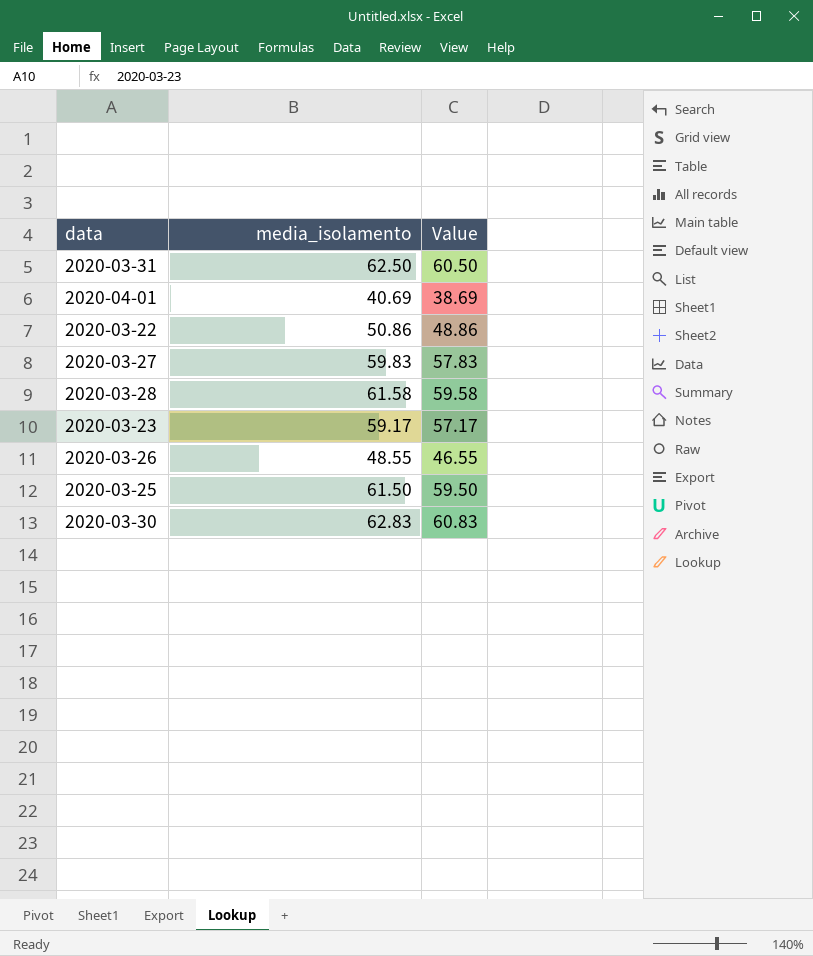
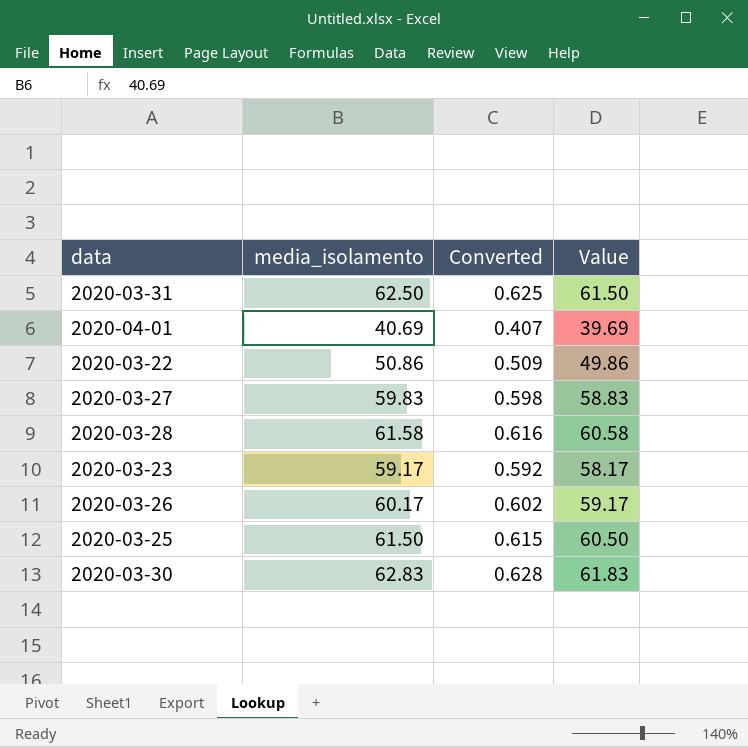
column Converted | formula: none -> [media_isolamento] * 0.01
column Value | formula: [media_isolamento] - 2 -> [media_isolamento] - 1
2020-03-26 | media_isolamento: 48.55 -> 60.17

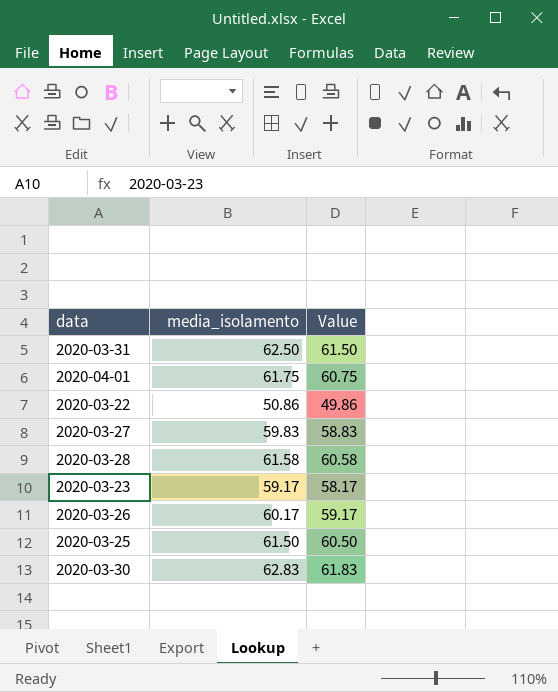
column Converted | formula: [media_isolamento] * 0.01 -> none
2020-04-01 | media_isolamento: 40.69 -> 61.75
2020-04-01 | Value: 39.69 -> 60.75

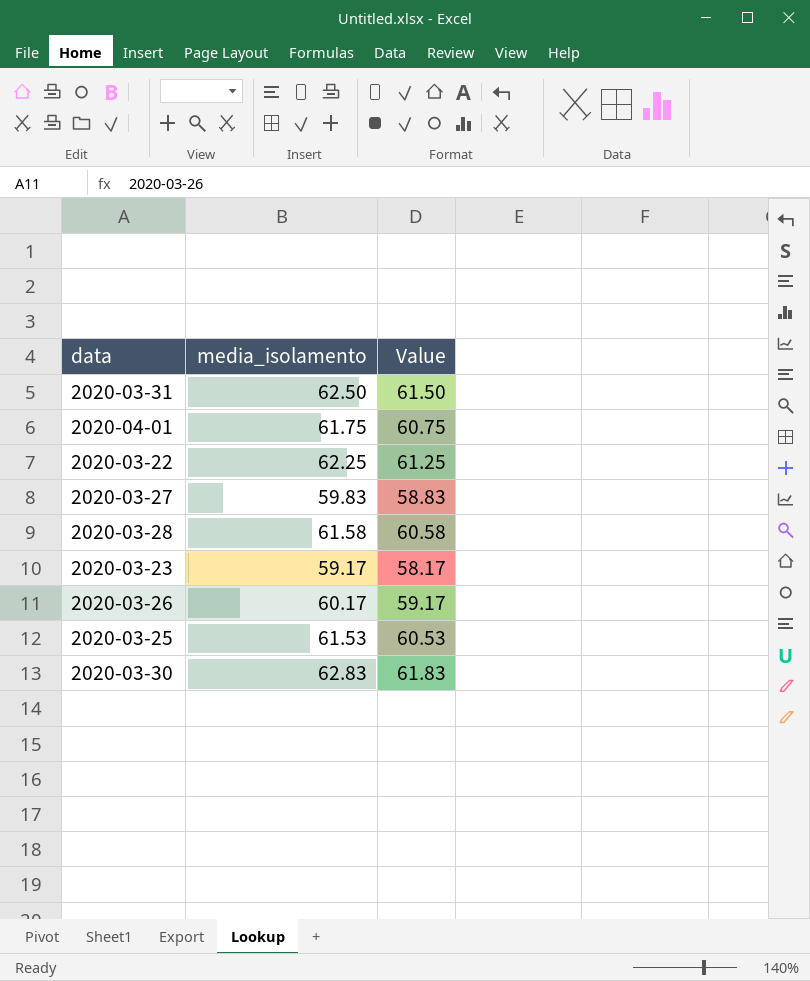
2020-03-22 | media_isolamento: 50.86 -> 62.25
2020-03-22 | Value: 49.86 -> 61.25
2020-03-25 | media_isolamento: 61.50 -> 61.53
2020-03-25 | Value: 60.50 -> 60.53

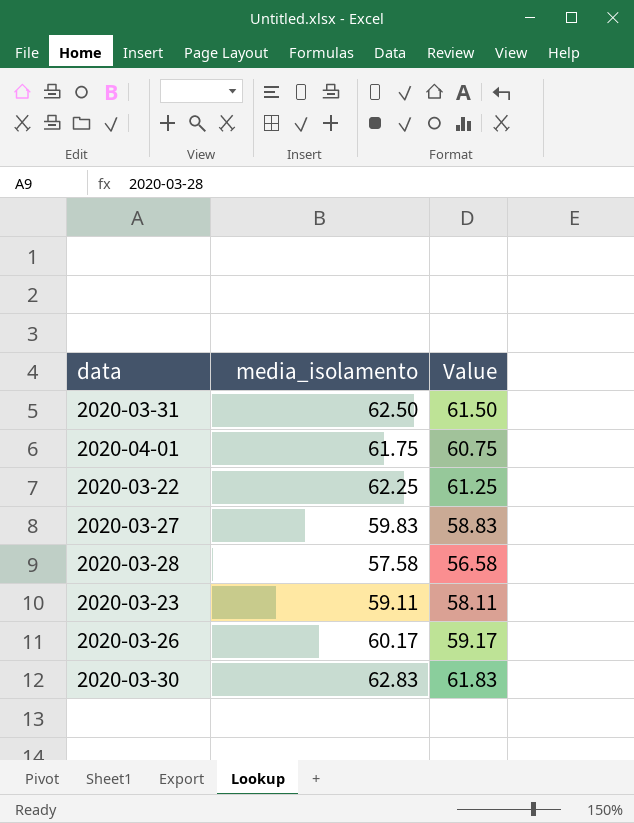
row 2020-03-25: 61.53 | 60.53 -> none
2020-03-28 | media_isolamento: 61.58 -> 57.58
2020-03-28 | Value: 60.58 -> 56.58
2020-03-23 | media_isolamento: 59.17 -> 59.11
2020-03-23 | Value: 58.17 -> 58.11

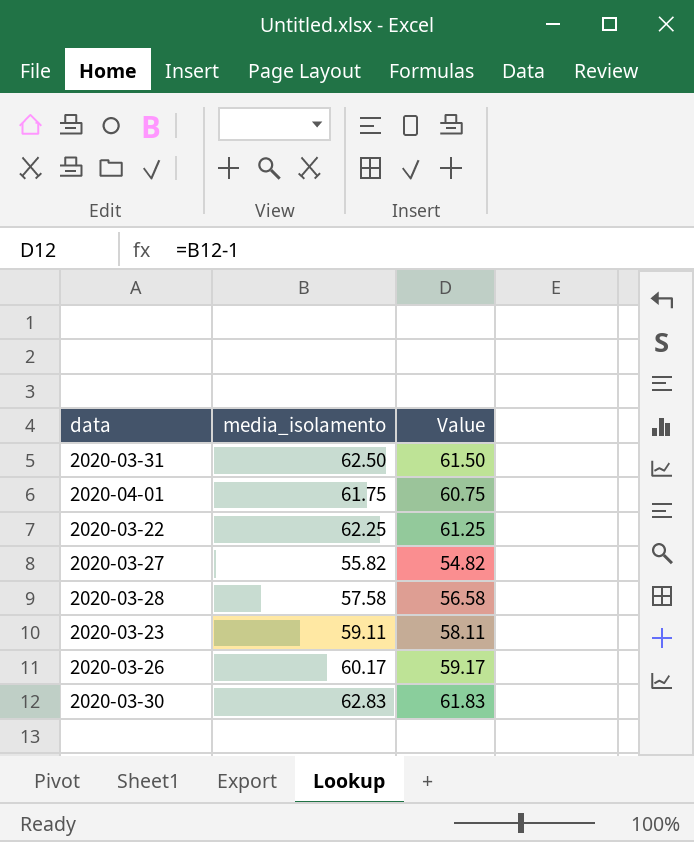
2020-03-27 | media_isolamento: 59.83 -> 55.82
2020-03-27 | Value: 58.83 -> 54.82

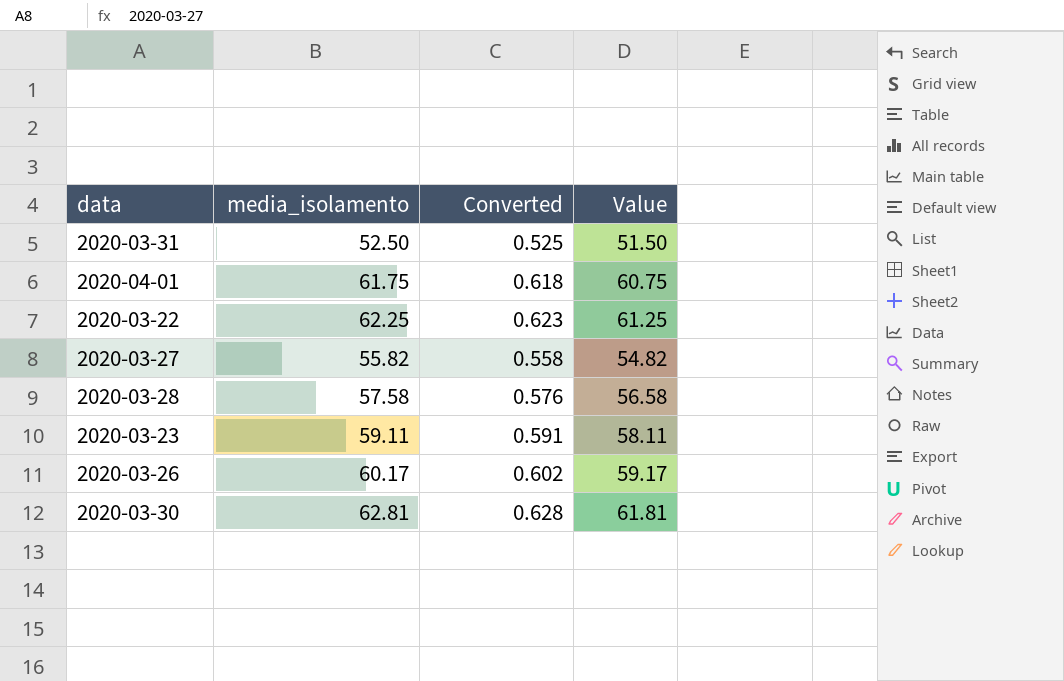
column Converted | formula: none -> [media_isolamento] * 0.01
2020-03-31 | media_isolamento: 62.50 -> 52.50
2020-03-31 | Value: 61.50 -> 51.50
2020-03-30 | media_isolamento: 62.83 -> 62.81
2020-03-30 | Value: 61.83 -> 61.81

